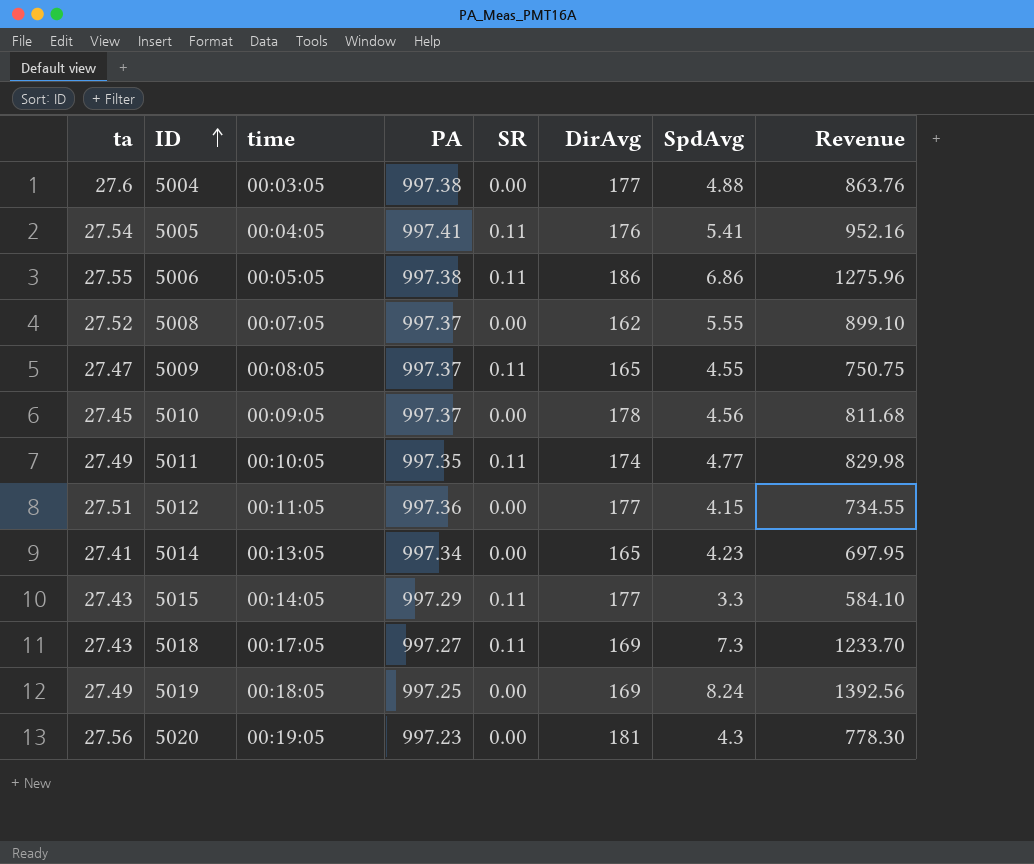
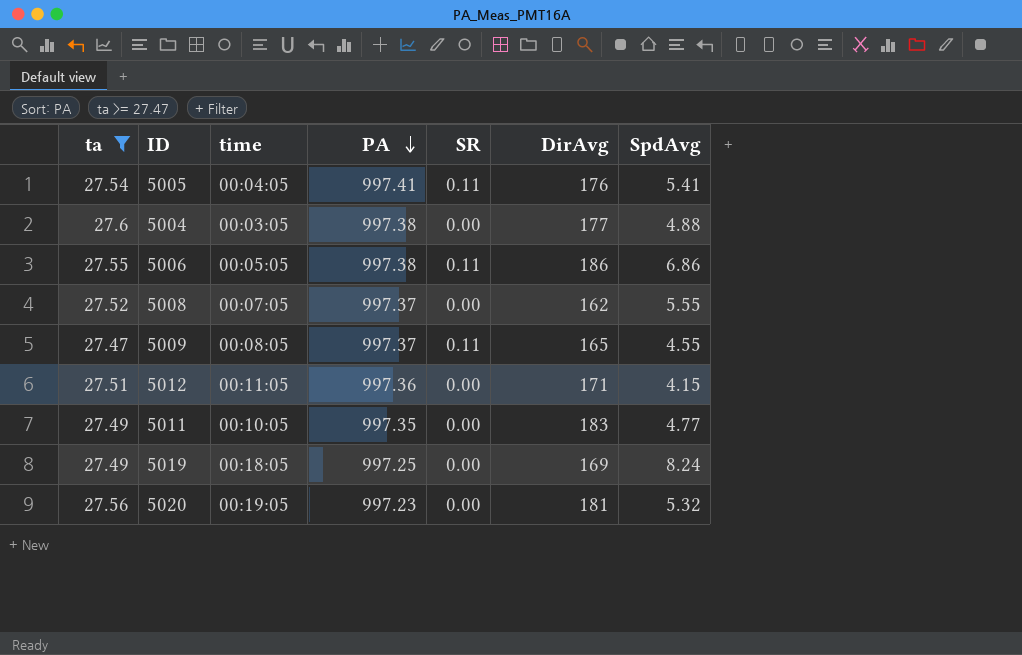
filter: none -> ta >= 27.47
row order: ID ascending -> PA descending
column Revenue | formula: [DirAvg] * [SpdAvg] -> none
5012 | DirAvg: 177 -> 171
5011 | SR: 0.11 -> 0.00
5011 | DirAvg: 174 -> 183
5020 | SpdAvg: 4.3 -> 5.32

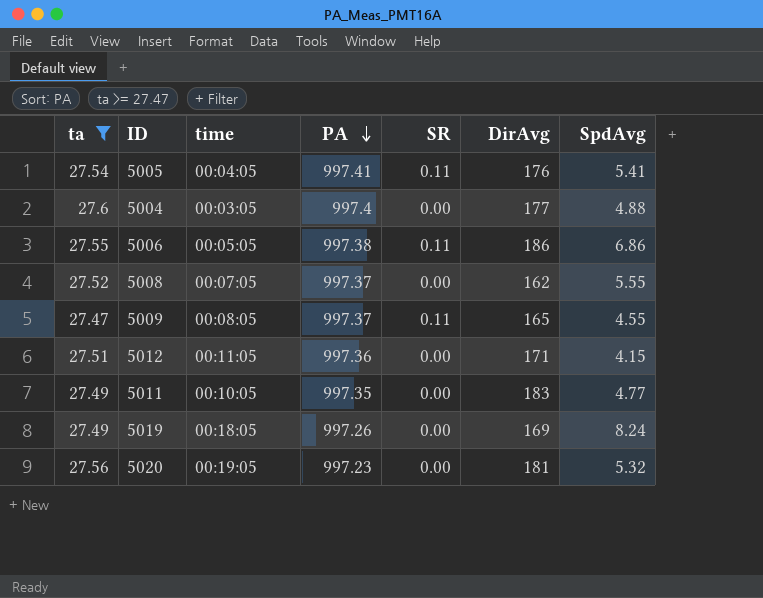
5004 | PA: 997.38 -> 997.4
5019 | PA: 997.25 -> 997.26

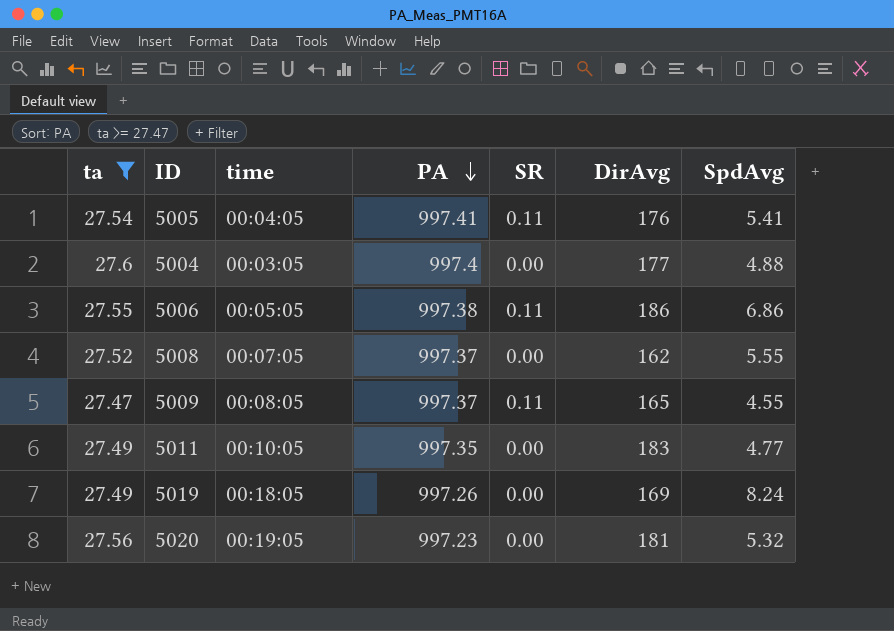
row 5012: 27.51 | 00:11:05 | 997.36 | 0.00 | 171 | 4.15 -> none

